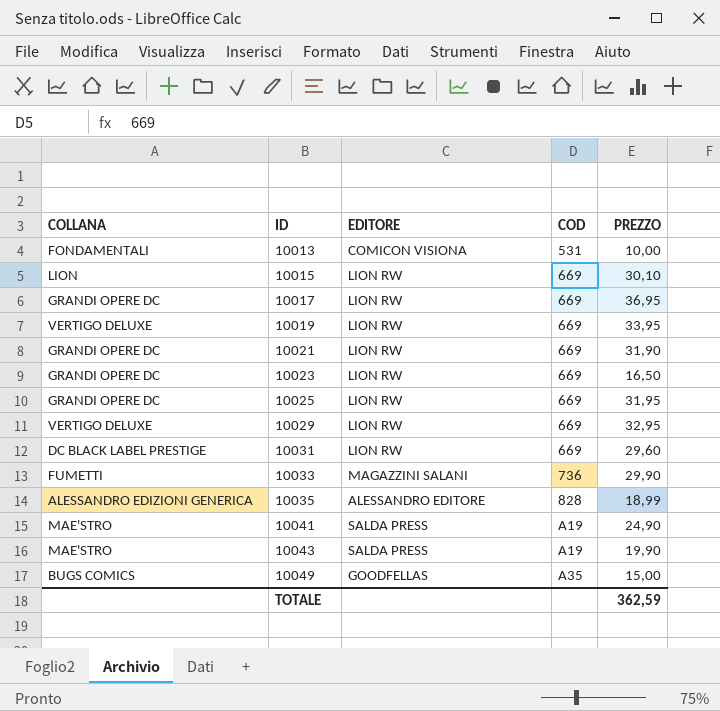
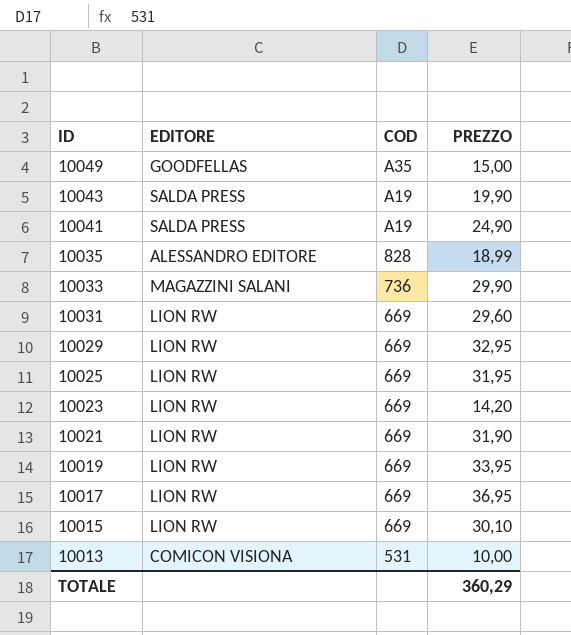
row order: ID ascending -> ID descending
column COLLANA | position: 1 -> none
10023 | PREZZO: 16,50 -> 14,20
TOTALE | PREZZO: 362,59 -> 360,29

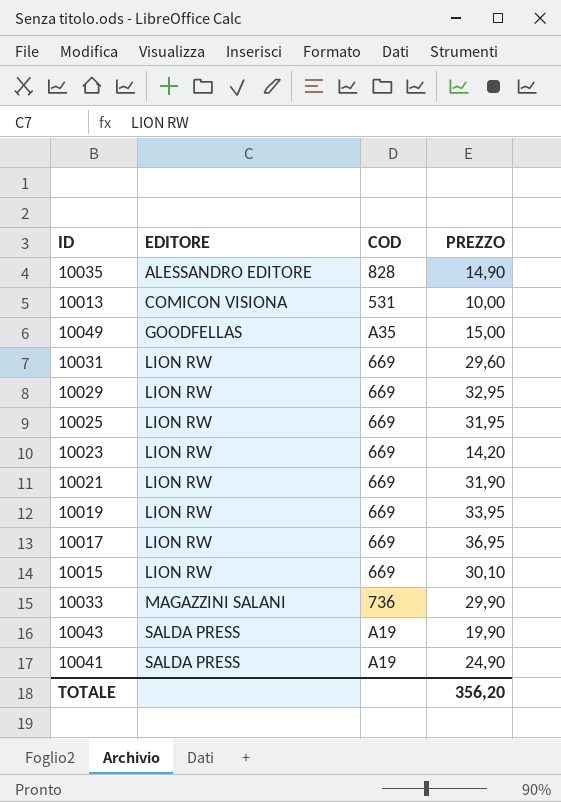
row order: ID descending -> EDITORE ascending
10035 | PREZZO: 18,99 -> 14,90
TOTALE | PREZZO: 360,29 -> 356,20

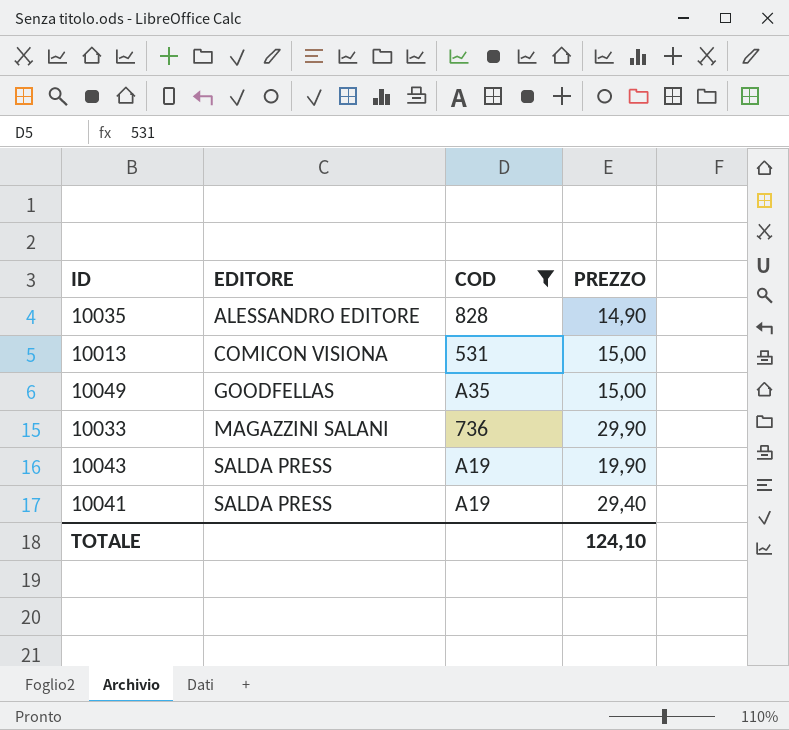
filter: none -> COD != 669
10013 | PREZZO: 10,00 -> 15,00
10041 | PREZZO: 24,90 -> 29,40
TOTALE | PREZZO: 356,20 -> 124,10

